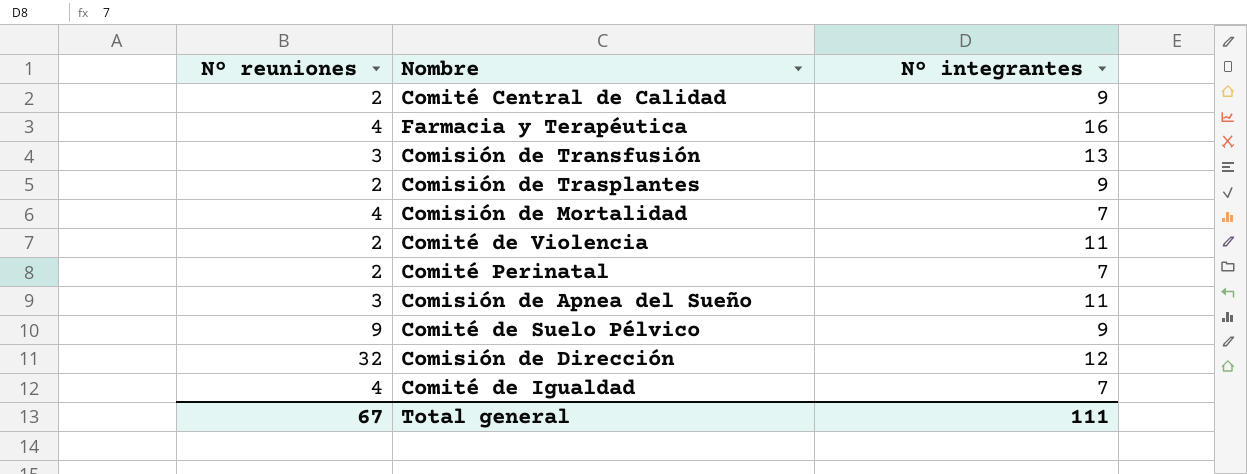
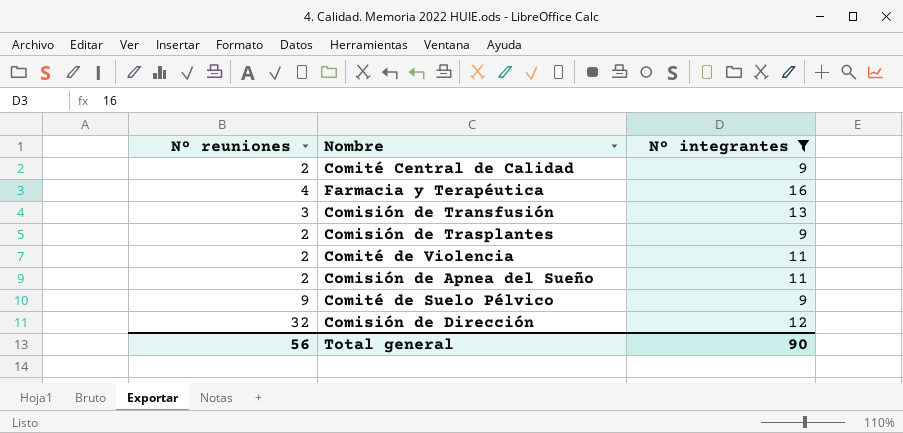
filter: none -> Nº integrantes != 7
Comisión de Apnea del Sueño | Nº reuniones: 3 -> 2
Total general | Nº reuniones: 67 -> 56
Total general | Nº integrantes: 111 -> 90

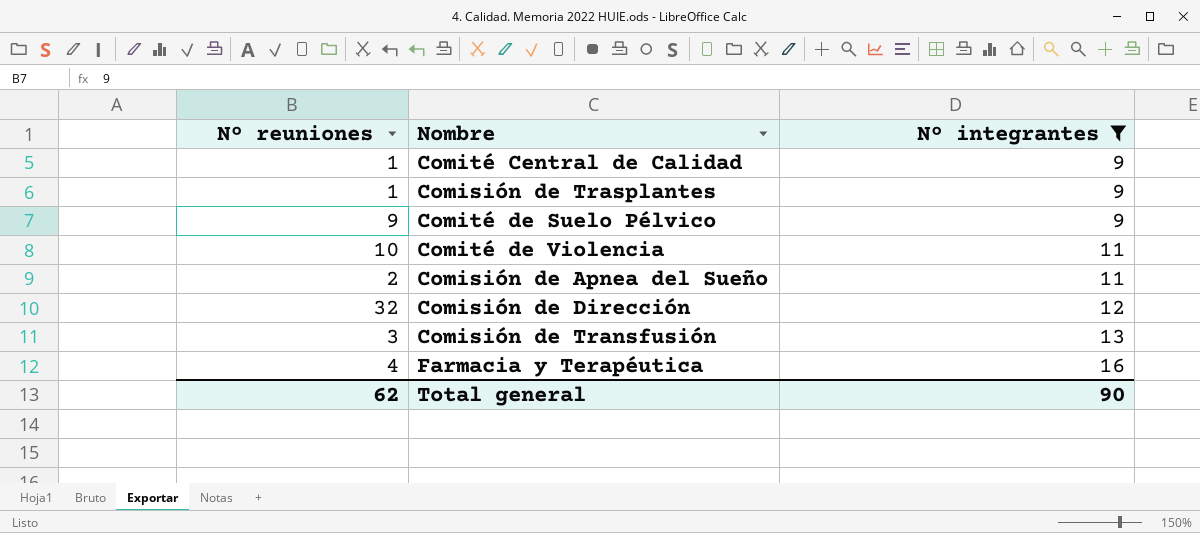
row order: none -> Nº integrantes ascending
Comité Central de Calidad | Nº reuniones: 2 -> 1
Comisión de Trasplantes | Nº reuniones: 2 -> 1
Comité de Violencia | Nº reuniones: 2 -> 10
Total general | Nº reuniones: 56 -> 62

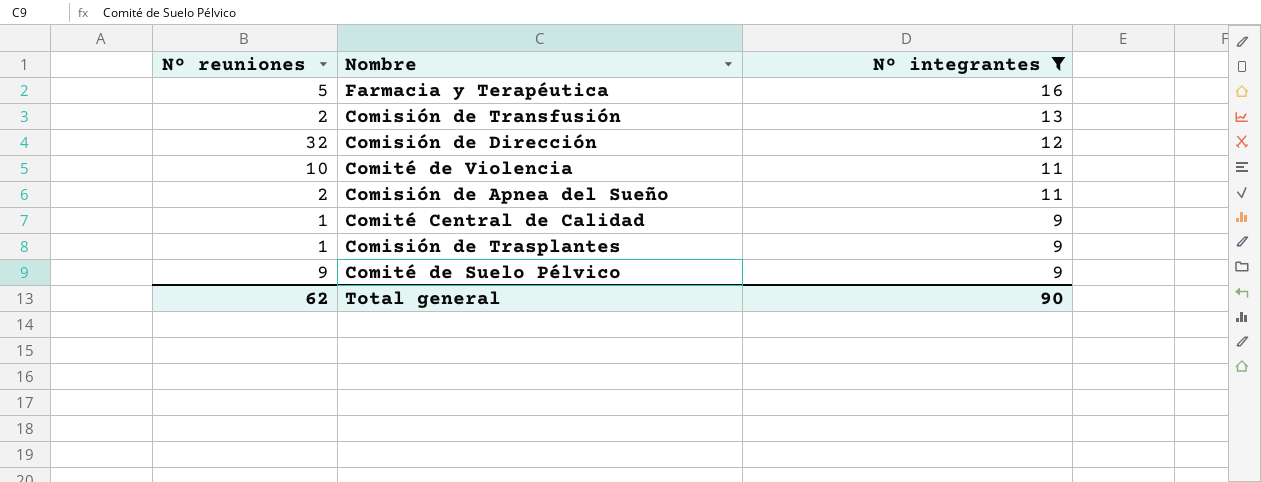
row order: Nº integrantes ascending -> Nº integrantes descending
Farmacia y Terapéutica | Nº reuniones: 4 -> 5
Comisión de Transfusión | Nº reuniones: 3 -> 2

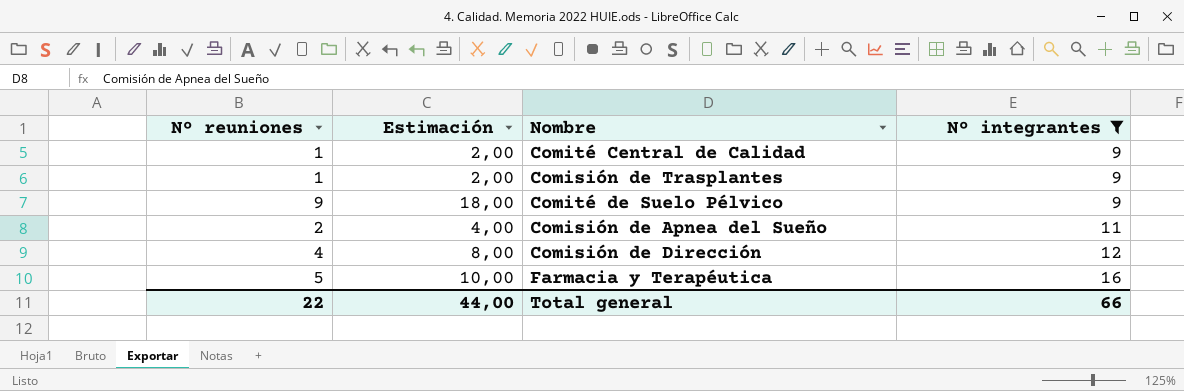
row order: Nº integrantes descending -> Nº integrantes ascending
column Estimación | formula: none -> [Nº reuniones] * 2
row Comisión de Transfusión: 2 | 13 -> none
row Comité de Violencia: 10 | 11 -> none
Comisión de Dirección | Nº reuniones: 32 -> 4
Total general | Nº reuniones: 62 -> 22
Total general | Nº integrantes: 90 -> 66

